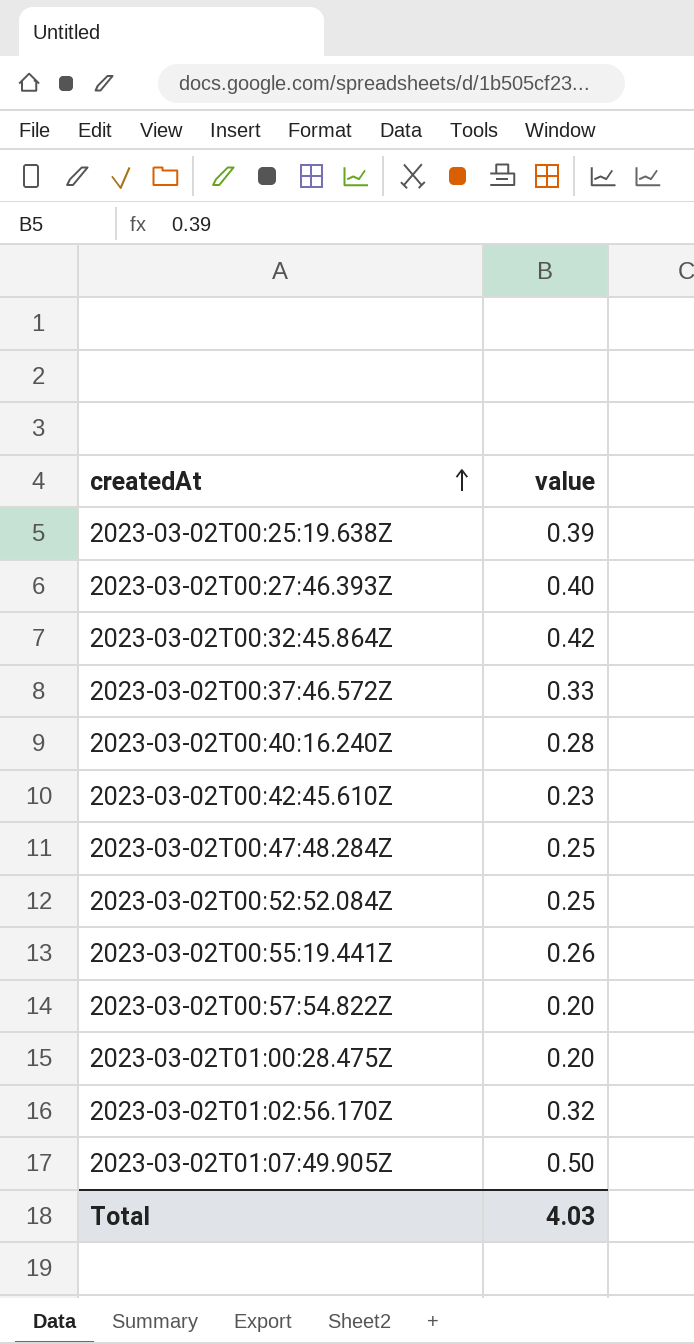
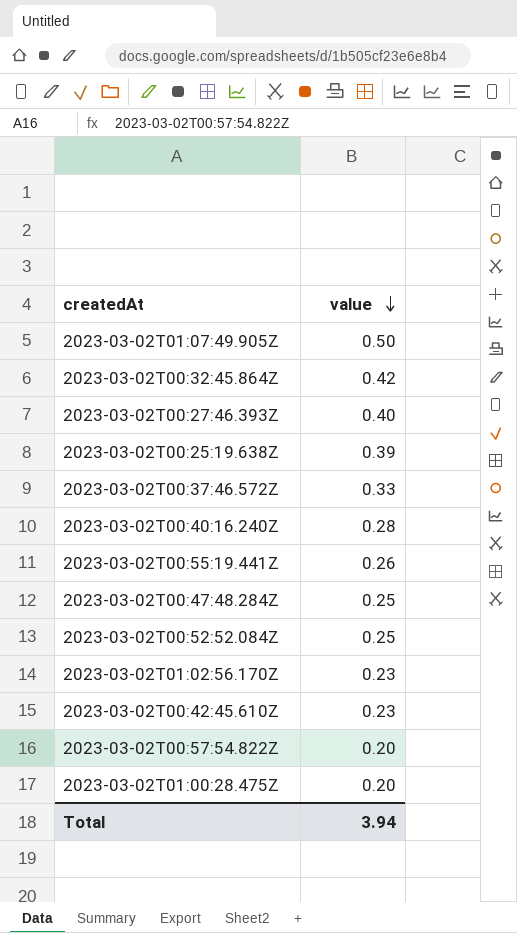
row order: createdAt ascending -> value descending
2023-03-02T01:02:56.170Z | value: 0.32 -> 0.23
Total | value: 4.03 -> 3.94

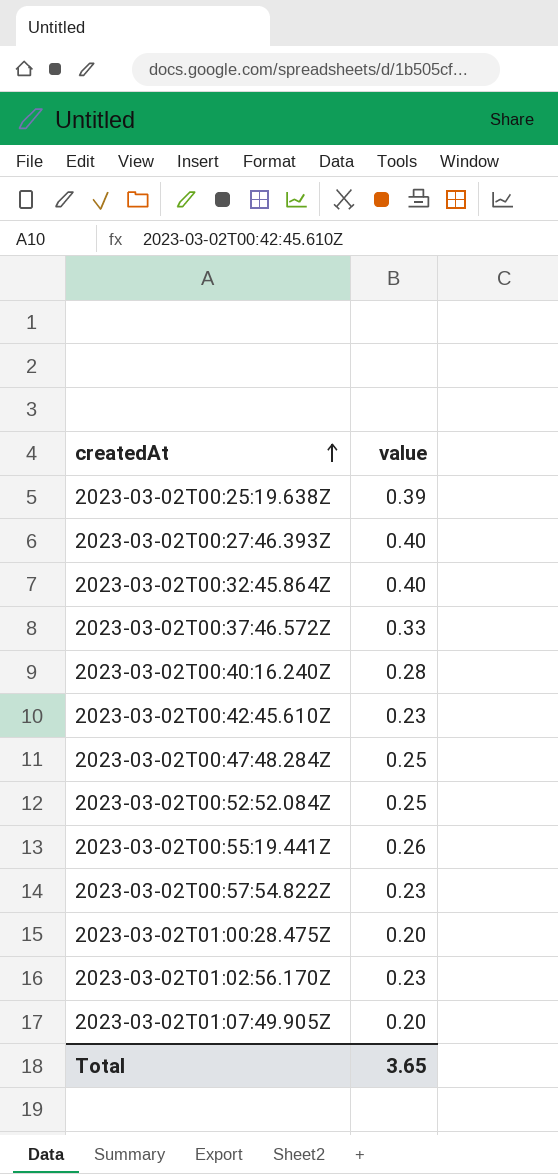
row order: value descending -> createdAt ascending
2023-03-02T00:32:45.864Z | value: 0.42 -> 0.40
2023-03-02T00:57:54.822Z | value: 0.20 -> 0.23
2023-03-02T01:07:49.905Z | value: 0.50 -> 0.20
Total | value: 3.94 -> 3.65

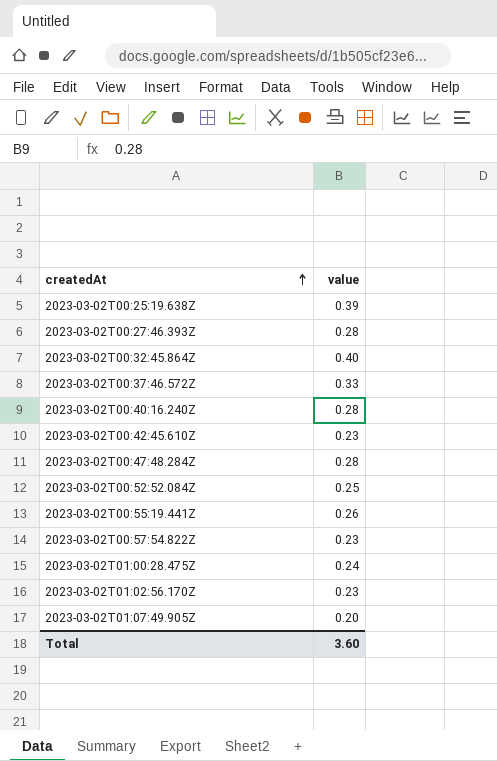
2023-03-02T00:27:46.393Z | value: 0.40 -> 0.28
2023-03-02T00:47:48.284Z | value: 0.25 -> 0.28
2023-03-02T01:00:28.475Z | value: 0.20 -> 0.24
Total | value: 3.65 -> 3.60

